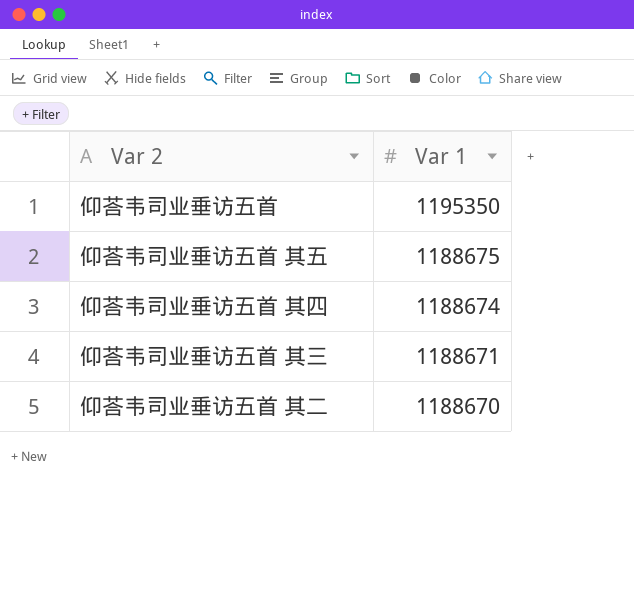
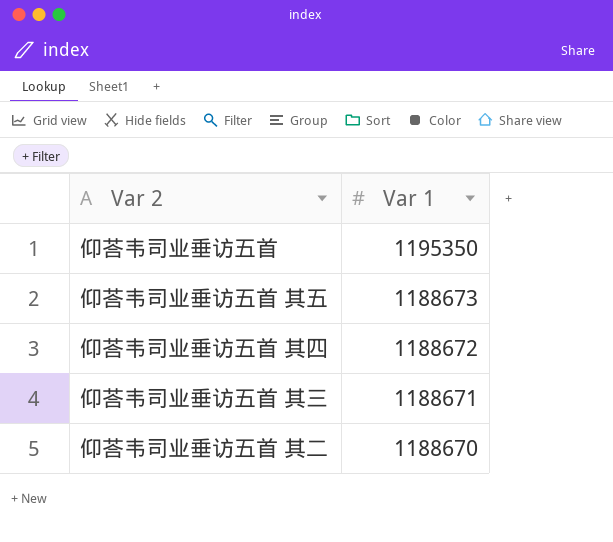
仰荅韦司业垂访五首 其五 | Var 1: 1188675 -> 1188673
仰荅韦司业垂访五首 其四 | Var 1: 1188674 -> 1188672

